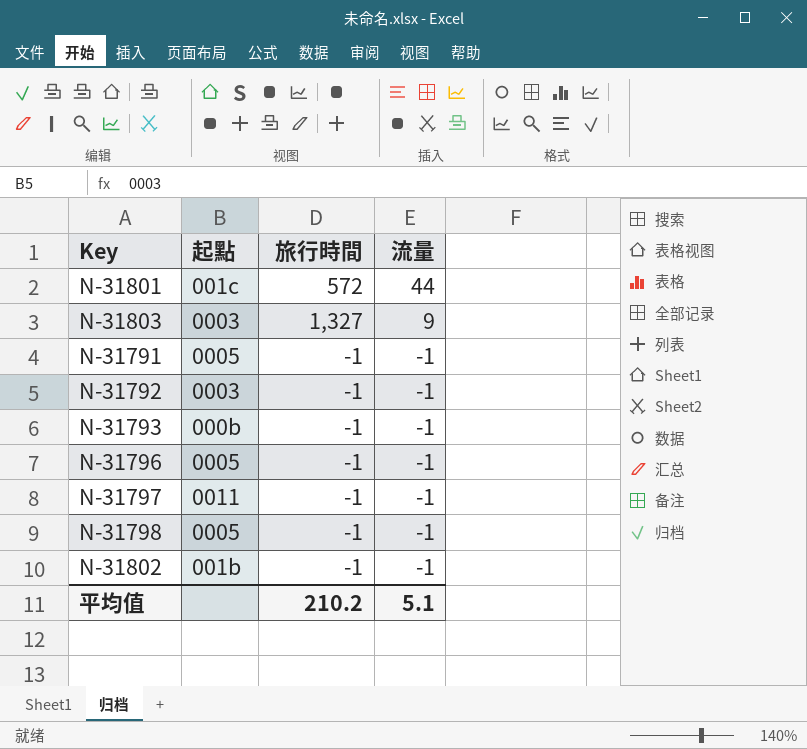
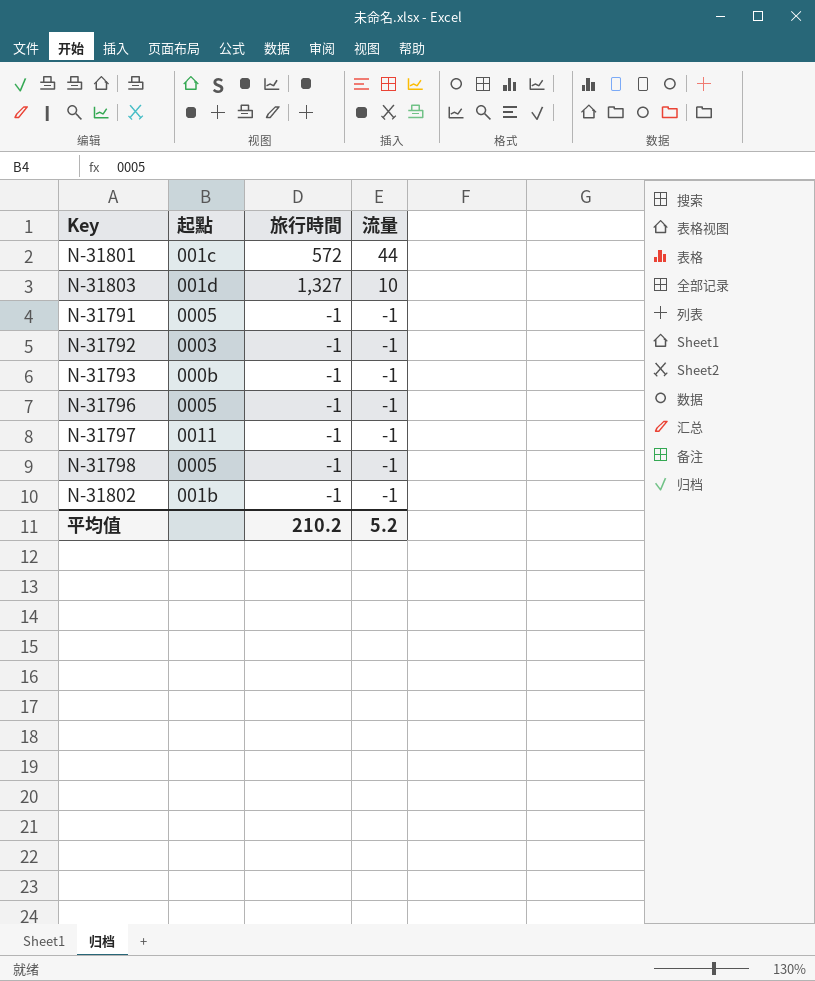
N-31803 | 起點: 0003 -> 001d
N-31803 | 流量: 9 -> 10
平均值 | 流量: 5.1 -> 5.2

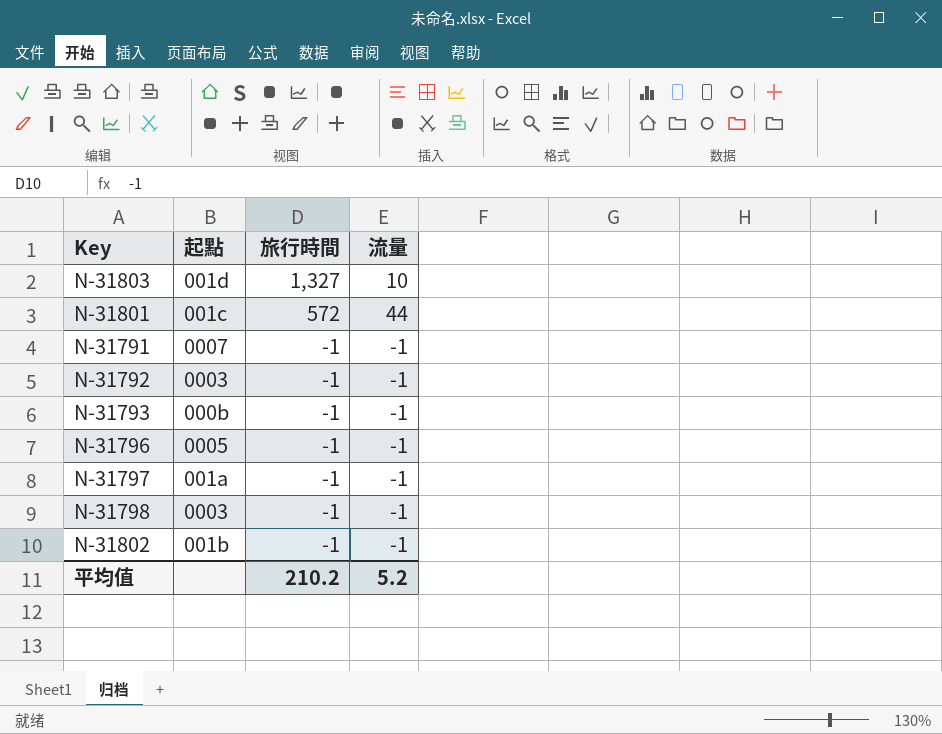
row order: 流量 descending -> 旅行時間 descending
N-31791 | 起點: 0005 -> 0007
N-31797 | 起點: 0011 -> 001a
N-31798 | 起點: 0005 -> 0003

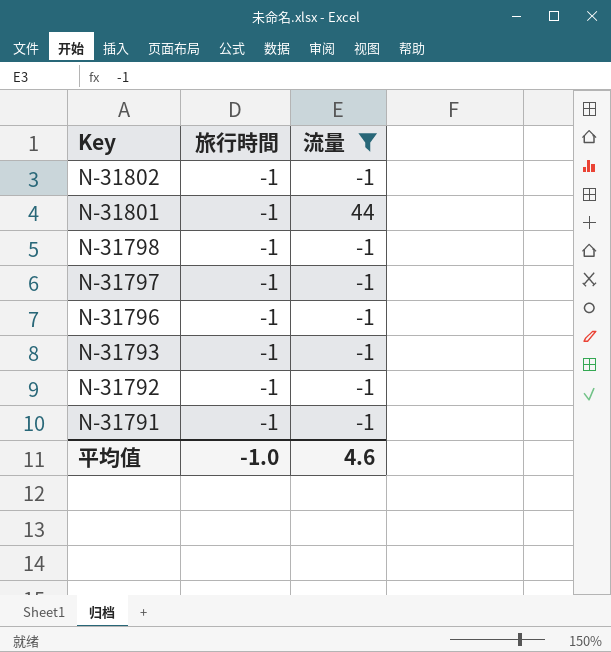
filter: none -> 流量 != 10
row order: 旅行時間 descending -> Key descending
column 起點 | position: 2 -> none
N-31801 | 旅行時間: 572 -> -1
平均值 | 旅行時間: 210.2 -> -1.0
平均值 | 流量: 5.2 -> 4.6

